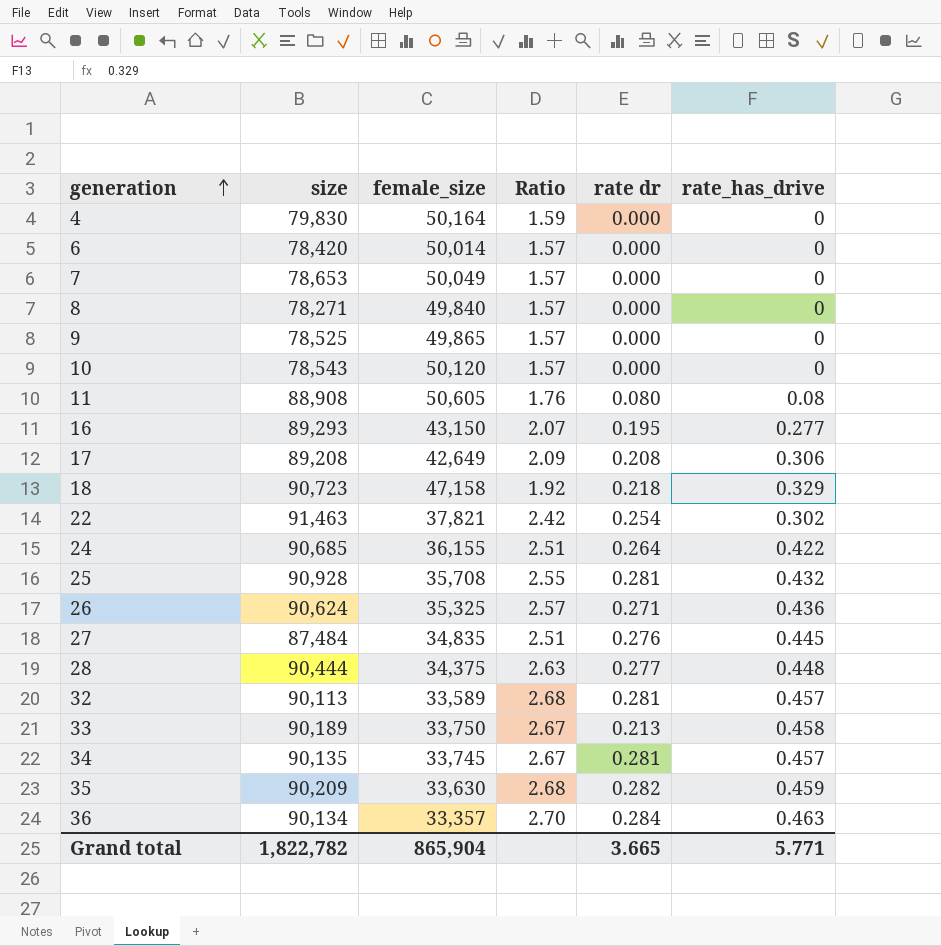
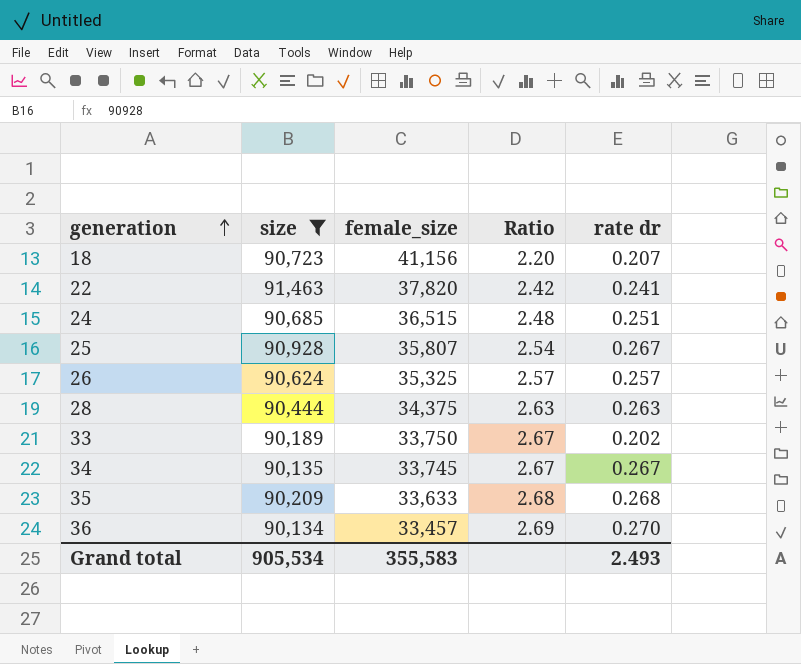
filter: none -> size >= 90,134
column rate_has_drive | position: 6 -> none
18 | female_size: 47,158 -> 41,156
18 | Ratio: 1.92 -> 2.20
18 | rate dr: 0.218 -> 0.207
22 | female_size: 37,821 -> 37,820
22 | rate dr: 0.254 -> 0.241
24 | female_size: 36,155 -> 36,515
24 | Ratio: 2.51 -> 2.48
24 | rate dr: 0.264 -> 0.251
25 | female_size: 35,708 -> 35,807
25 | Ratio: 2.55 -> 2.54
25 | rate dr: 0.281 -> 0.267
26 | rate dr: 0.271 -> 0.257
28 | rate dr: 0.277 -> 0.263
33 | rate dr: 0.213 -> 0.202
34 | rate dr: 0.281 -> 0.267
35 | female_size: 33,630 -> 33,633
35 | rate dr: 0.282 -> 0.268
36 | female_size: 33,357 -> 33,457
36 | Ratio: 2.70 -> 2.69
36 | rate dr: 0.284 -> 0.270
Grand total | size: 1,822,782 -> 905,534
Grand total | female_size: 865,904 -> 355,583
Grand total | rate dr: 3.665 -> 2.493

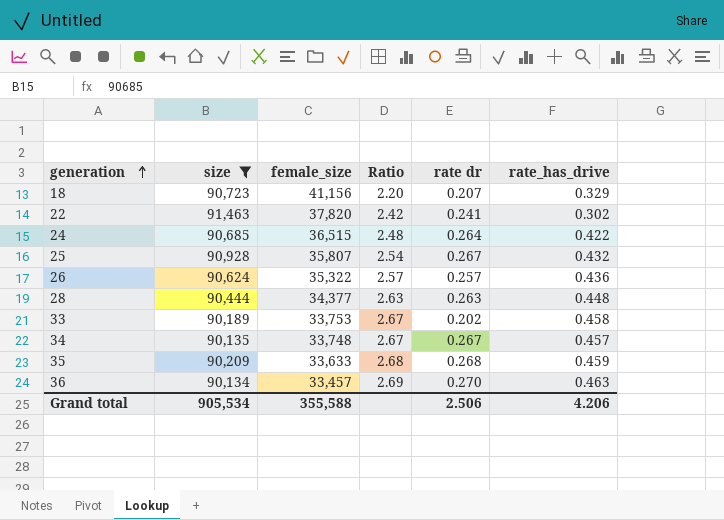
column rate_has_drive | position: none -> 6
24 | rate dr: 0.251 -> 0.264
26 | female_size: 35,325 -> 35,322
28 | female_size: 34,375 -> 34,377
33 | female_size: 33,750 -> 33,753
34 | female_size: 33,745 -> 33,748
Grand total | female_size: 355,583 -> 355,588
Grand total | rate dr: 2.493 -> 2.506

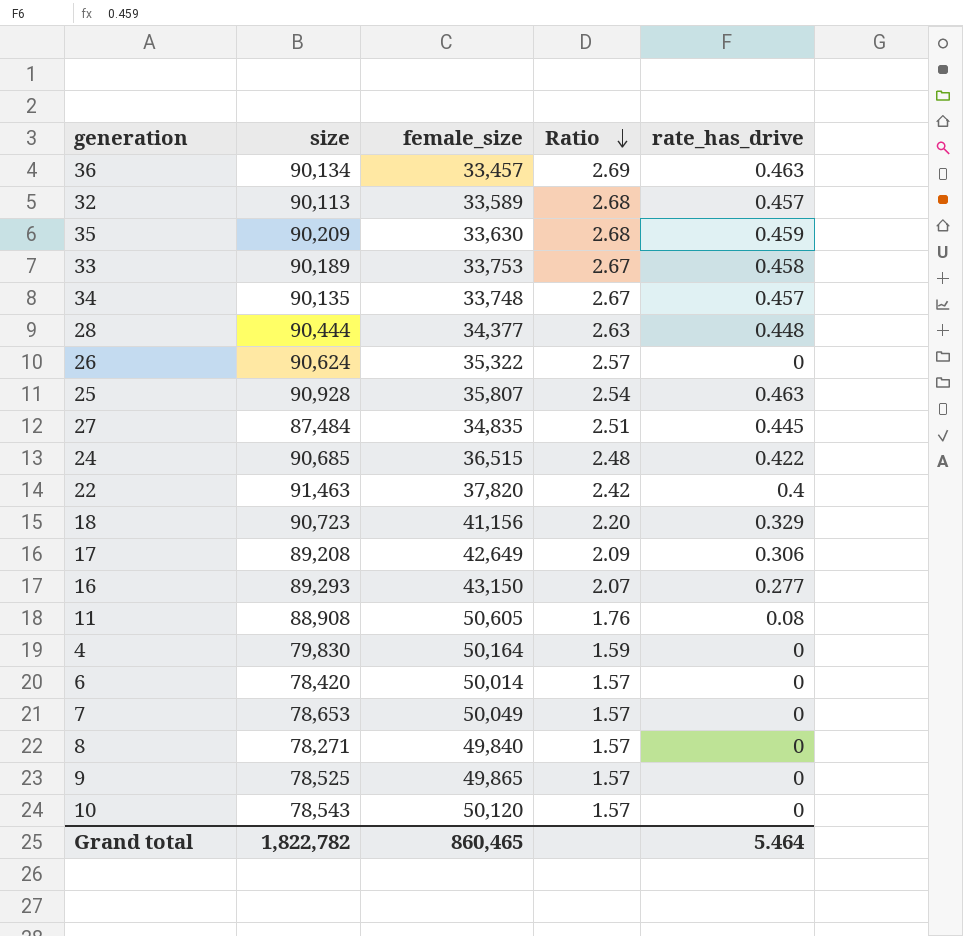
filter: size >= 90,134 -> none
row order: generation ascending -> Ratio descending
column rate dr | position: 5 -> none
35 | female_size: 33,633 -> 33,630
26 | rate_has_drive: 0.436 -> 0
25 | rate_has_drive: 0.432 -> 0.463
22 | rate_has_drive: 0.302 -> 0.4
Grand total | size: 905,534 -> 1,822,782
Grand total | female_size: 355,588 -> 860,465
Grand total | rate_has_drive: 4.206 -> 5.464

